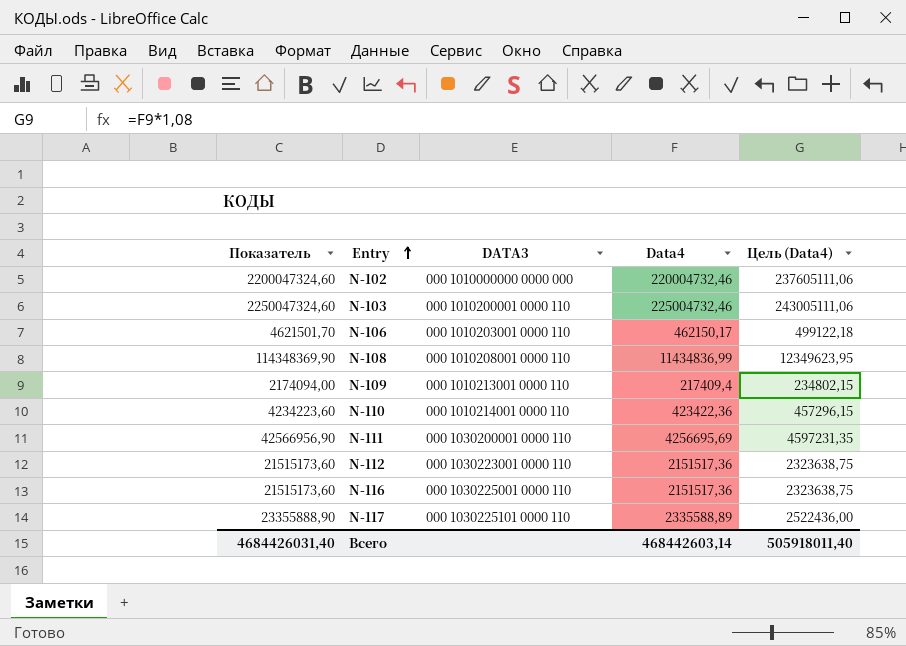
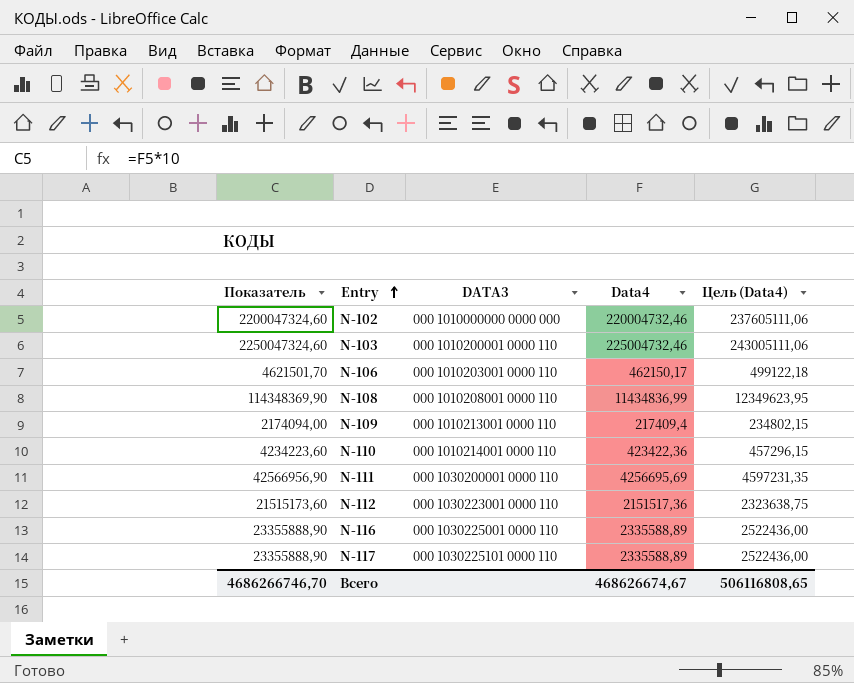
N-116 | Показатель: 21515173,60 -> 23355888,90
N-116 | Data4: 2151517,36 -> 2335588,89
N-116 | Цель (Data4): 2323638,75 -> 2522436,00
Всего | Показатель: 4684426031,40 -> 4686266746,70
Всего | Data4: 468442603,14 -> 468626674,67
Всего | Цель (Data4): 505918011,40 -> 506116808,65

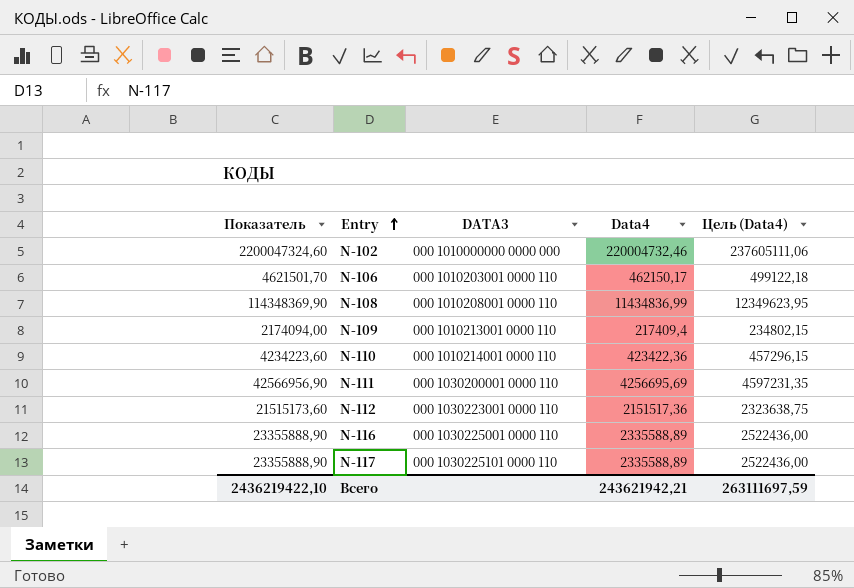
row N-103: 2250047324,60 | 000 1010200001 0000 110 | 225004732,46 | 243005111,06 -> none
Всего | Показатель: 4686266746,70 -> 2436219422,10
Всего | Data4: 468626674,67 -> 243621942,21
Всего | Цель (Data4): 506116808,65 -> 263111697,59

